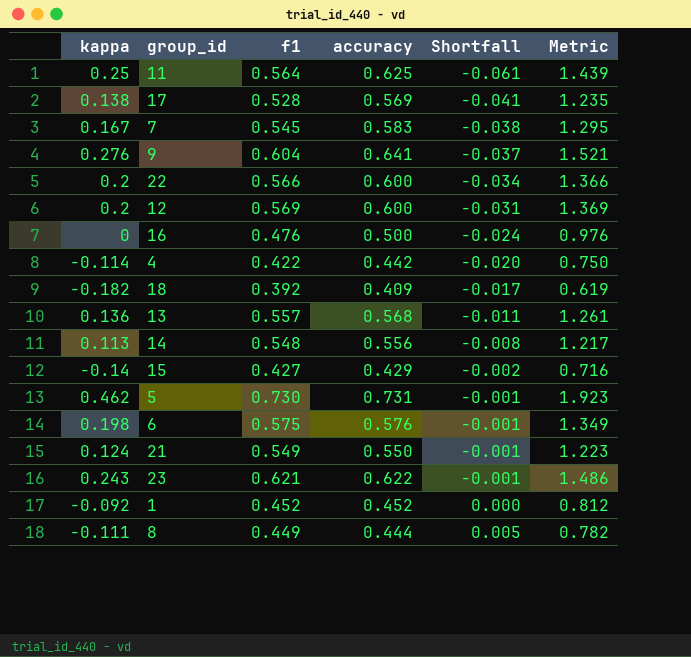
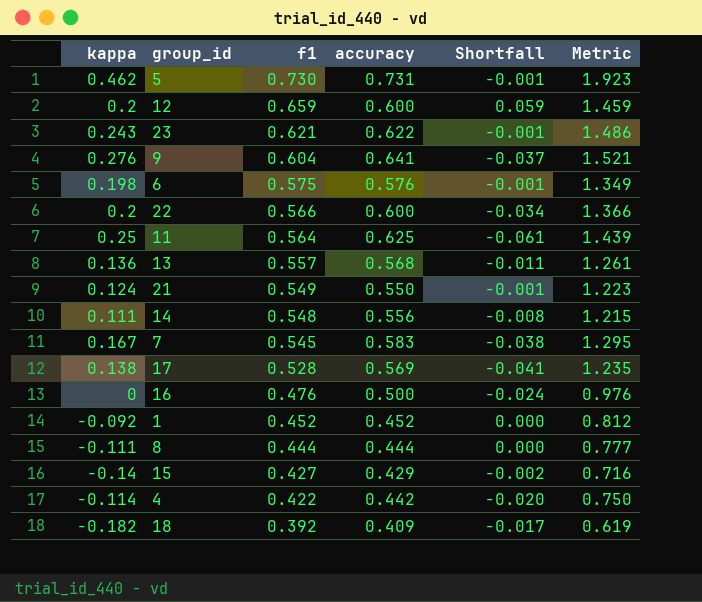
row order: Shortfall ascending -> f1 descending
12 | f1: 0.569 -> 0.659
12 | Shortfall: -0.031 -> 0.059
12 | Metric: 1.369 -> 1.459
14 | kappa: 0.113 -> 0.111
14 | Metric: 1.217 -> 1.215
8 | f1: 0.449 -> 0.444
8 | Shortfall: 0.005 -> 0.000
8 | Metric: 0.782 -> 0.777

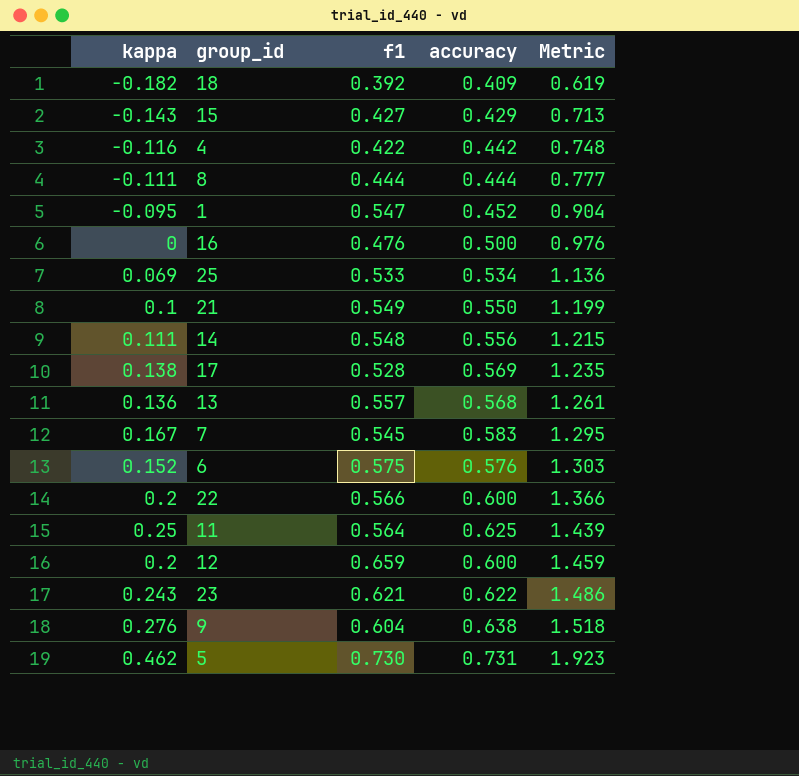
row order: f1 descending -> Metric ascending
column Shortfall | formula: [f1] - [accuracy] -> none
15 | kappa: -0.14 -> -0.143
15 | Metric: 0.716 -> 0.713
4 | kappa: -0.114 -> -0.116
4 | Metric: 0.750 -> 0.748
1 | kappa: -0.092 -> -0.095
1 | f1: 0.452 -> 0.547
1 | Metric: 0.812 -> 0.904
row 25: none -> 0.069 | 0.533 | 0.534 | 1.136
21 | kappa: 0.124 -> 0.1
21 | Metric: 1.223 -> 1.199
6 | kappa: 0.198 -> 0.152
6 | Metric: 1.349 -> 1.303
9 | accuracy: 0.641 -> 0.638
9 | Metric: 1.521 -> 1.518

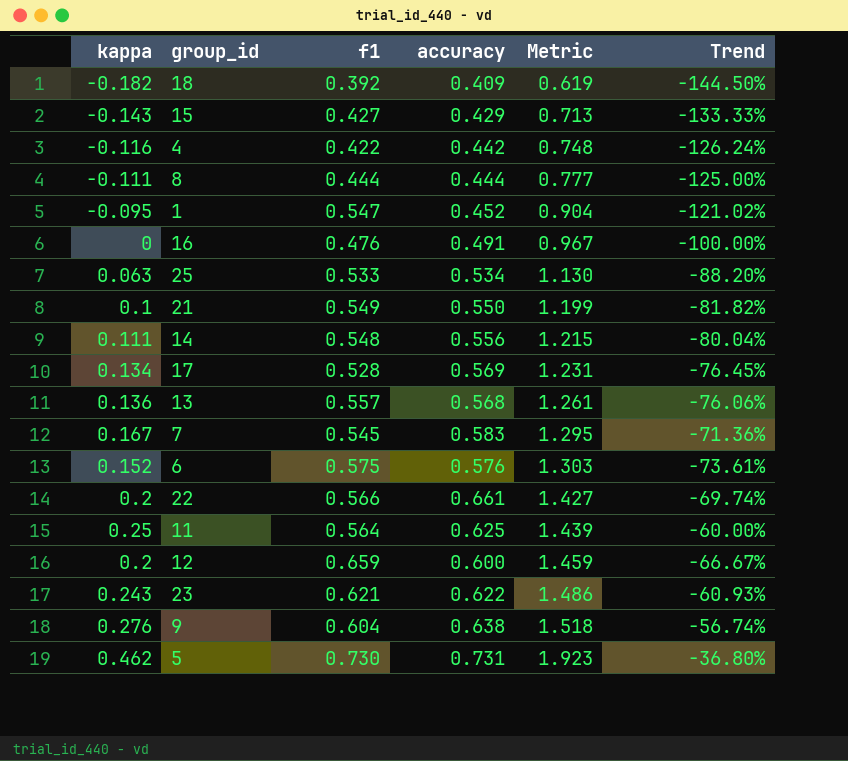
column Trend | formula: none -> ([kappa] - [accuracy]) / [accuracy]
16 | accuracy: 0.500 -> 0.491
16 | Metric: 0.976 -> 0.967
25 | kappa: 0.069 -> 0.063
25 | Metric: 1.136 -> 1.130
17 | kappa: 0.138 -> 0.134
17 | Metric: 1.235 -> 1.231
22 | accuracy: 0.600 -> 0.661
22 | Metric: 1.366 -> 1.427

